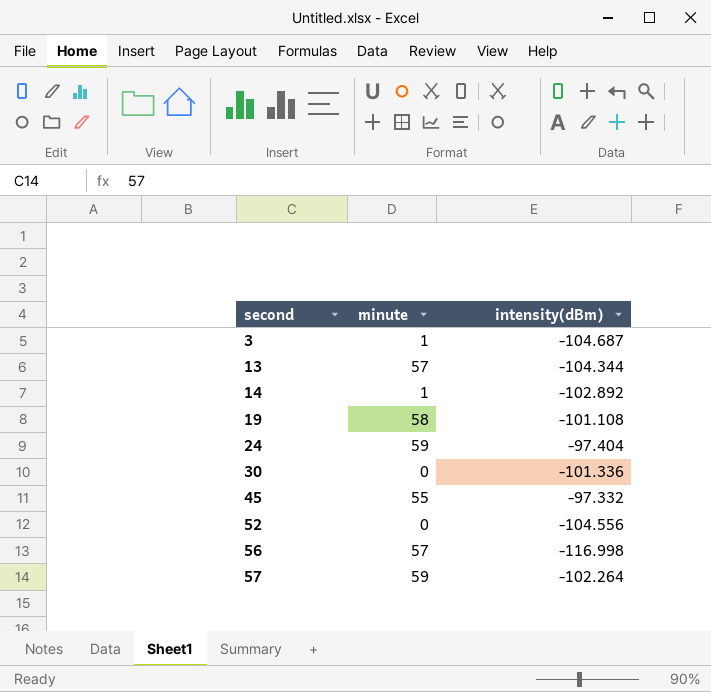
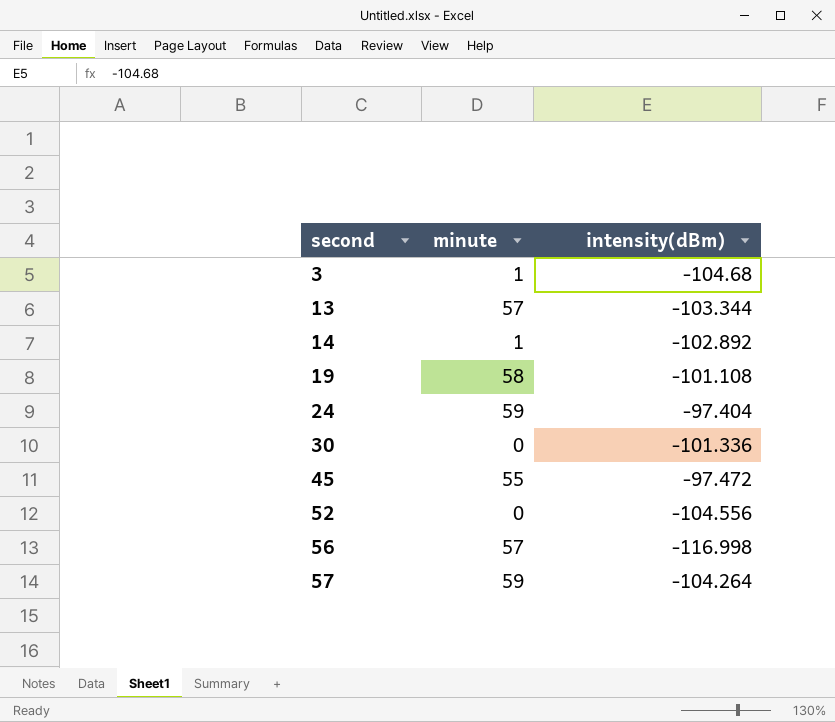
3 | intensity(dBm): -104.687 -> -104.68
13 | intensity(dBm): -104.344 -> -103.344
45 | intensity(dBm): -97.332 -> -97.472
57 | intensity(dBm): -102.264 -> -104.264

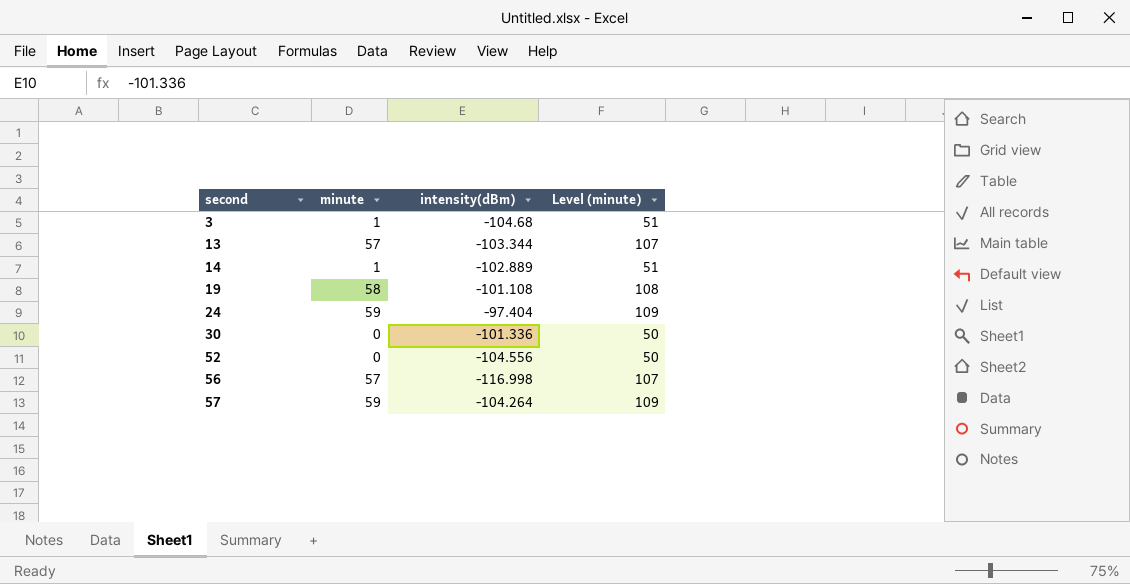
column Level (minute) | formula: none -> [minute] + 50
row 45: 55 | -97.472 -> none
14 | intensity(dBm): -102.892 -> -102.889

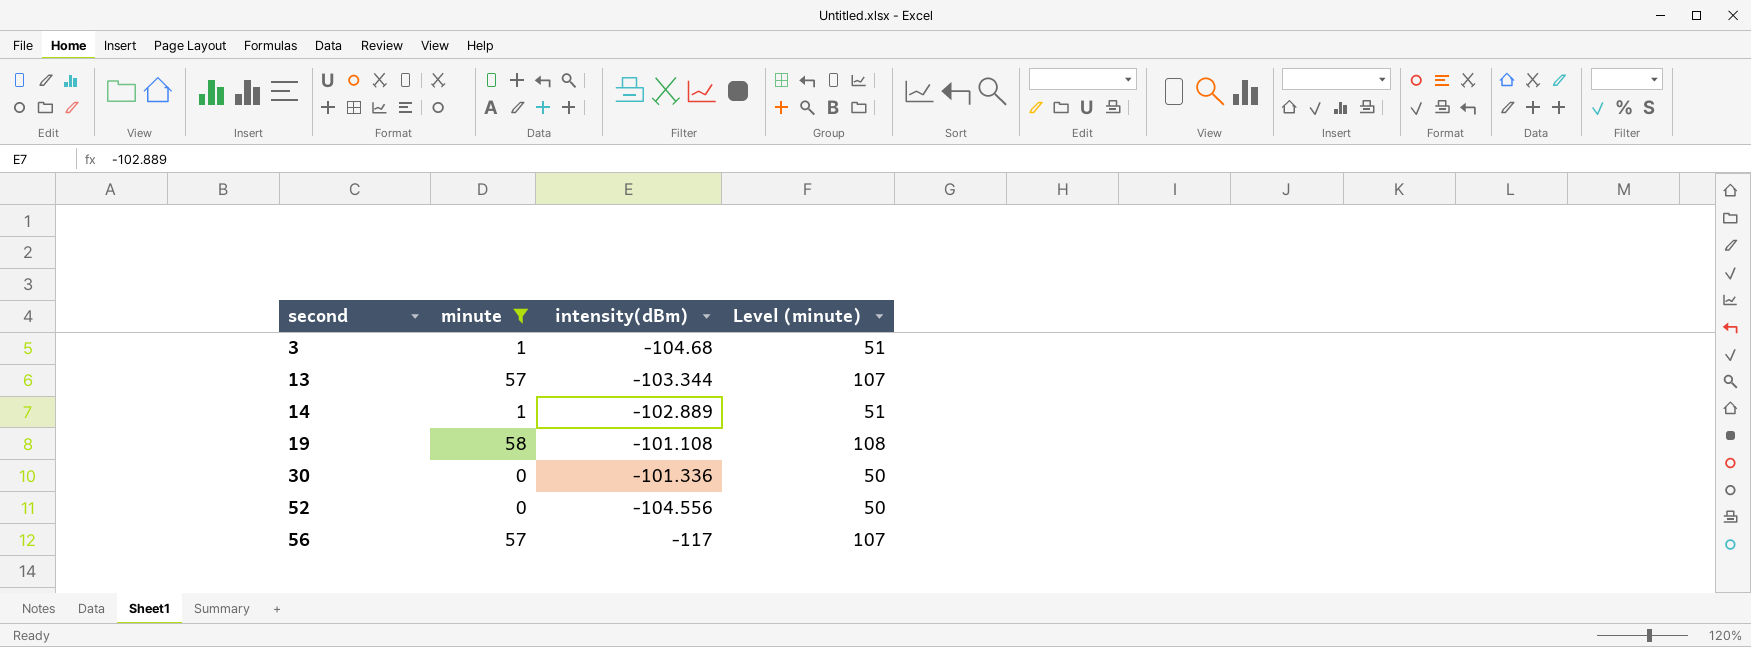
filter: none -> minute != 59
56 | intensity(dBm): -116.998 -> -117

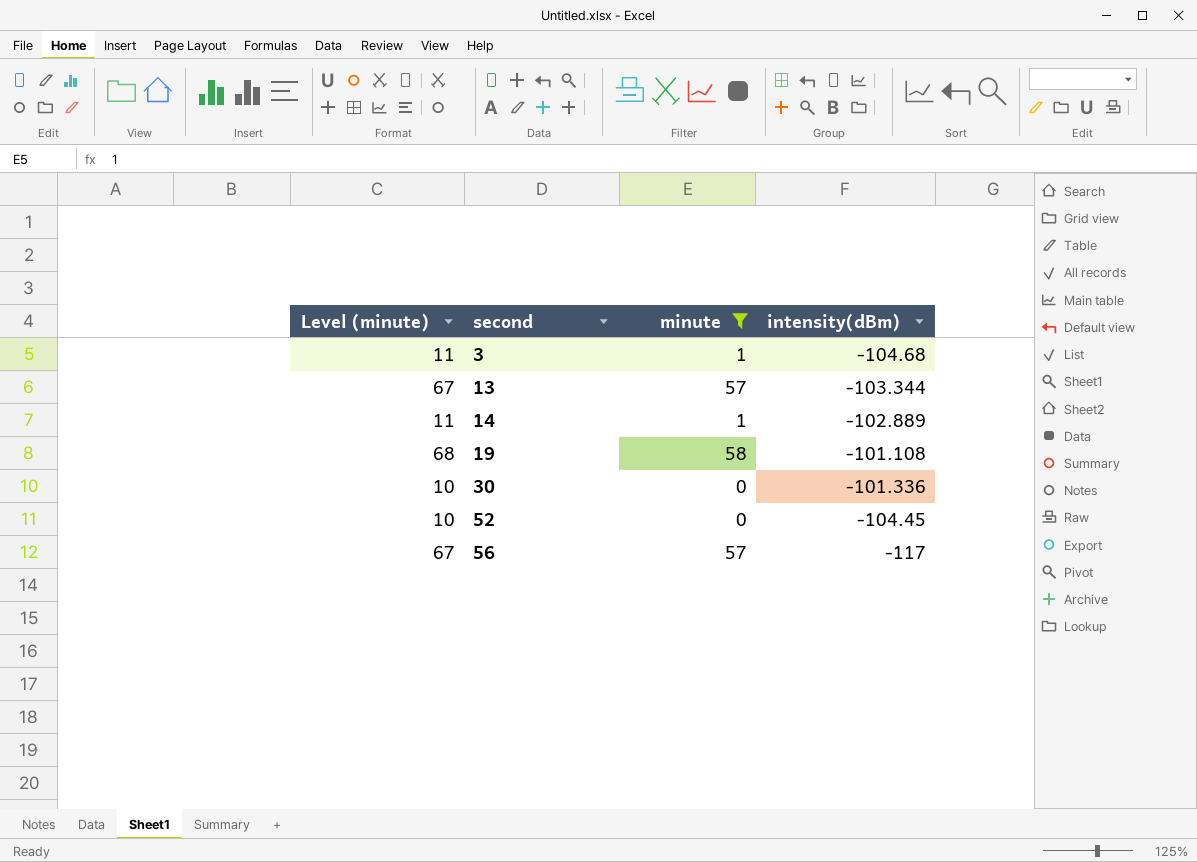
column Level (minute) | formula: [minute] + 50 -> [minute] + 10
column Level (minute) | position: 4 -> 1
52 | intensity(dBm): -104.556 -> -104.45

